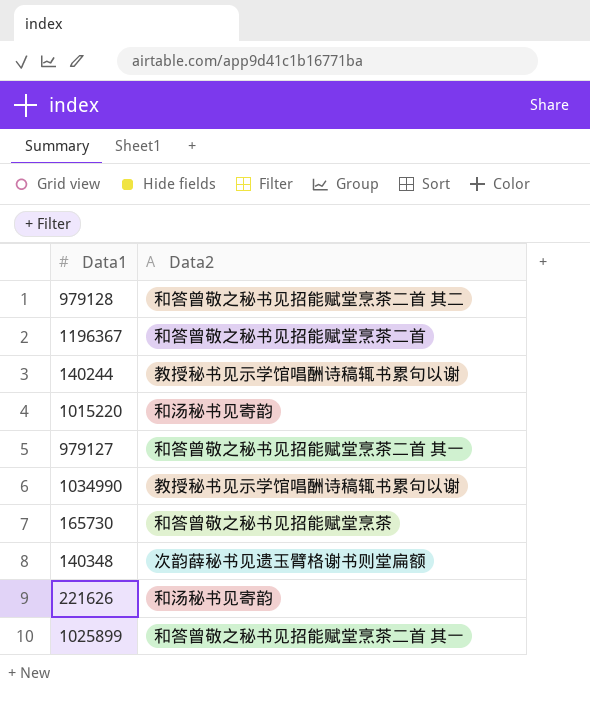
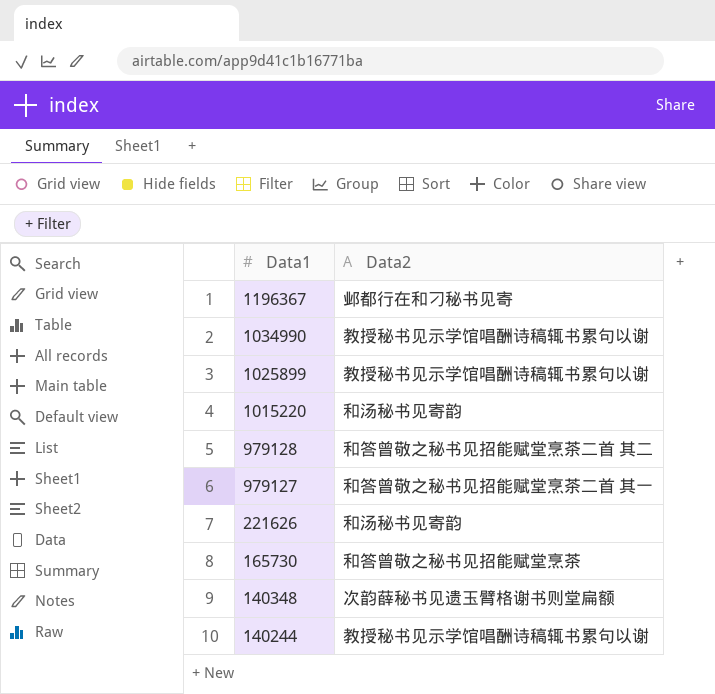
row order: none -> Data1 descending
1196367 | Data2: 和答曾敬之秘书见招能赋堂烹茶二首 -> 邺都行在和刁秘书见寄
1025899 | Data2: 和答曾敬之秘书见招能赋堂烹茶二首 其一 -> 教授秘书见示学馆唱酬诗稿辄书累句以谢

